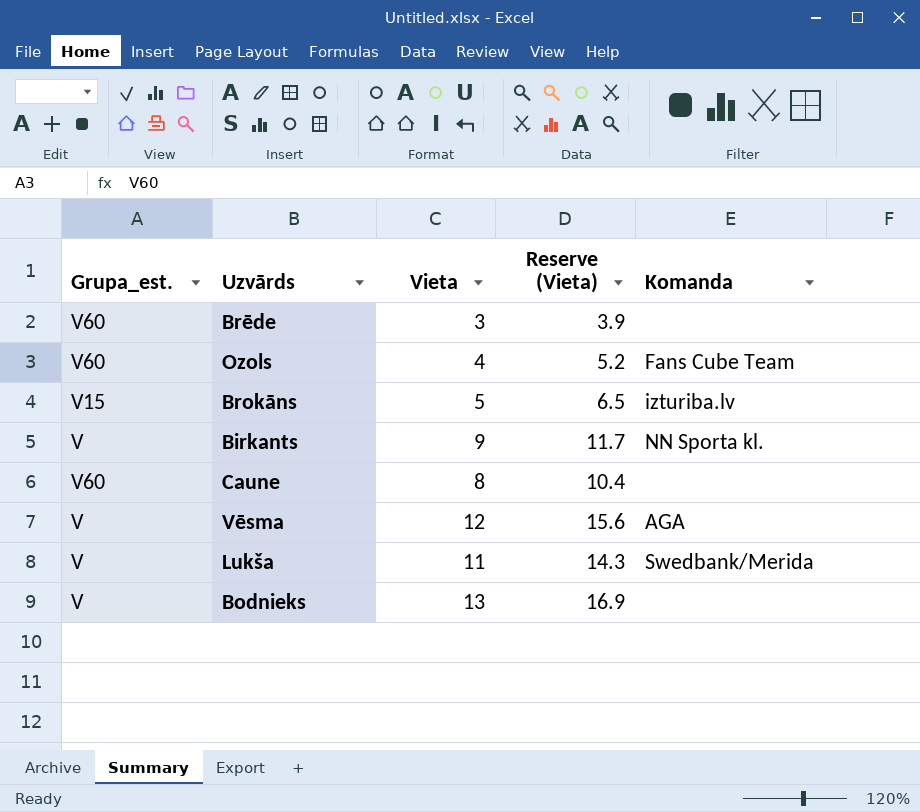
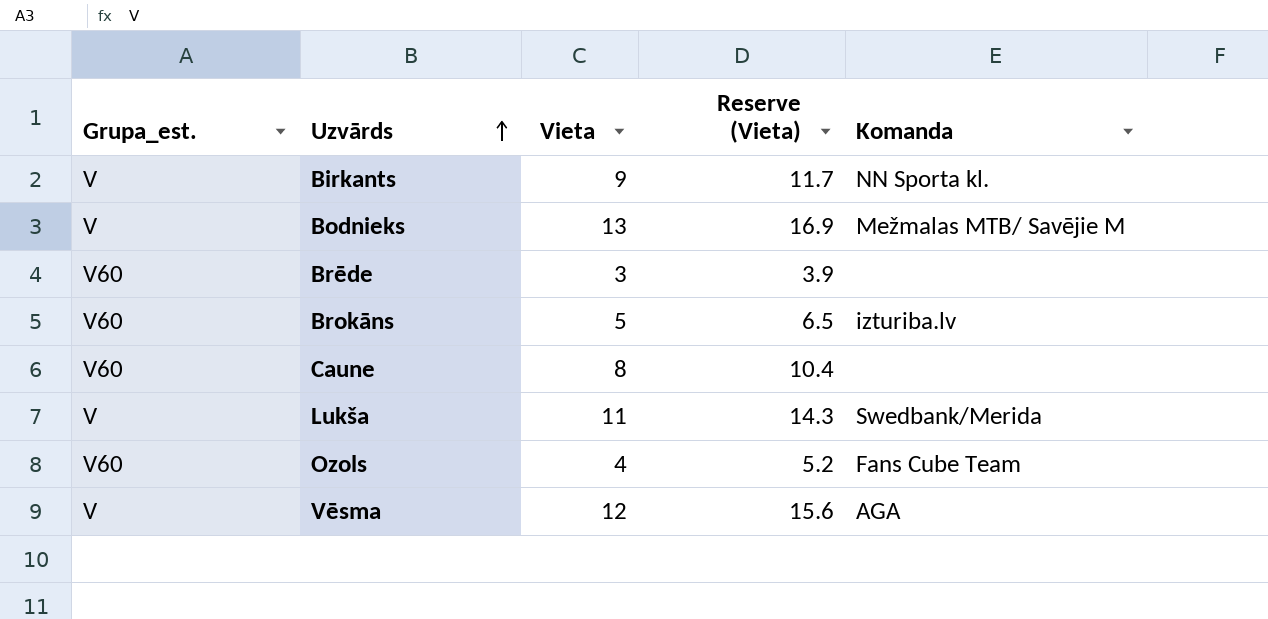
row order: none -> Uzvārds ascending
Bodnieks | Komanda: none -> Mežmalas MTB/ Savējie M
Brokāns | Grupa_est.: V15 -> V60

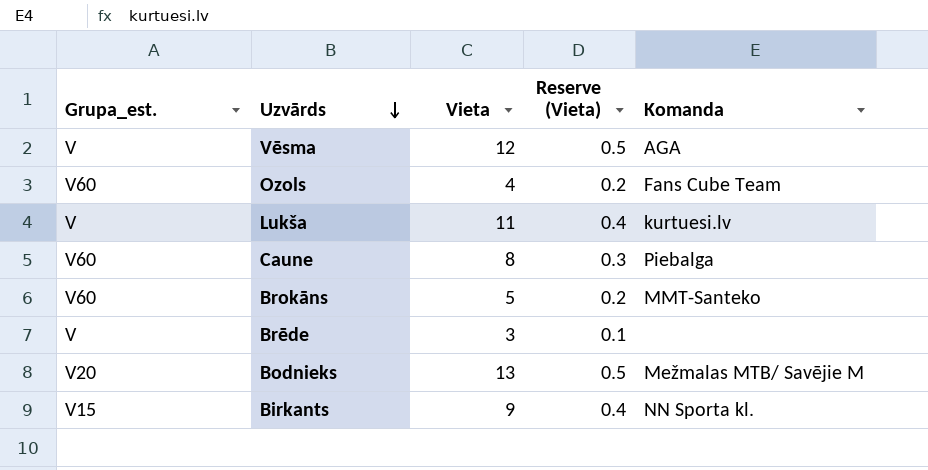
row order: Uzvārds ascending -> Uzvārds descending
column Reserve (Vieta) | formula: [Vieta] * 1.3 -> [Vieta] * 0.04
Lukša | Komanda: Swedbank/Merida -> kurtuesi.lv
Caune | Komanda: none -> Piebalga
Brokāns | Komanda: izturiba.lv -> MMT-Santeko
Brēde | Grupa_est.: V60 -> V
Bodnieks | Grupa_est.: V -> V20
Birkants | Grupa_est.: V -> V15

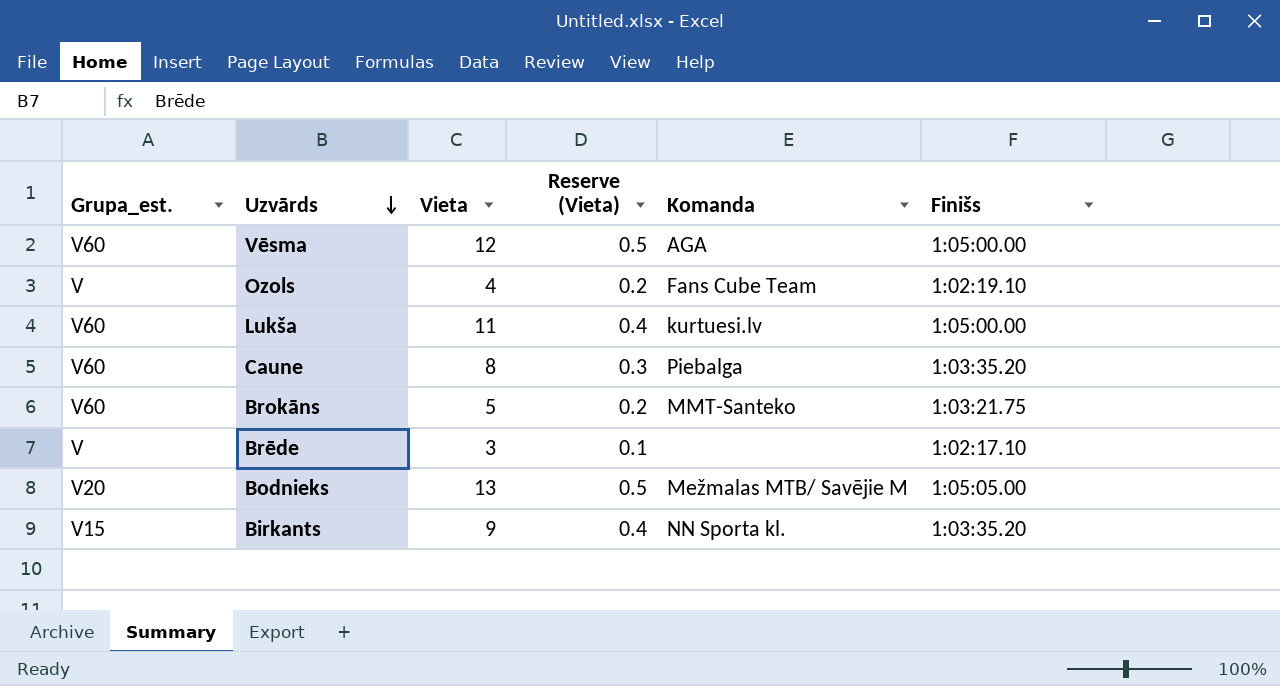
column Finišs | position: none -> 6
Vēsma | Grupa_est.: V -> V60
Ozols | Grupa_est.: V60 -> V
Lukša | Grupa_est.: V -> V60

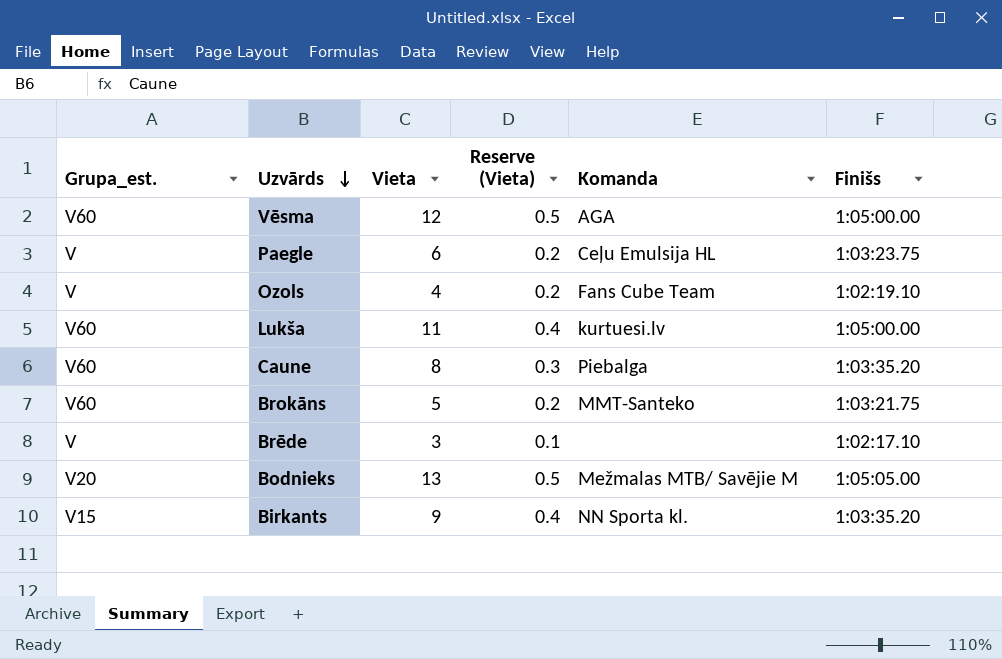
row Paegle: none -> V | 6 | 0.2 | Ceļu Emulsija HL | 1:03:23.75

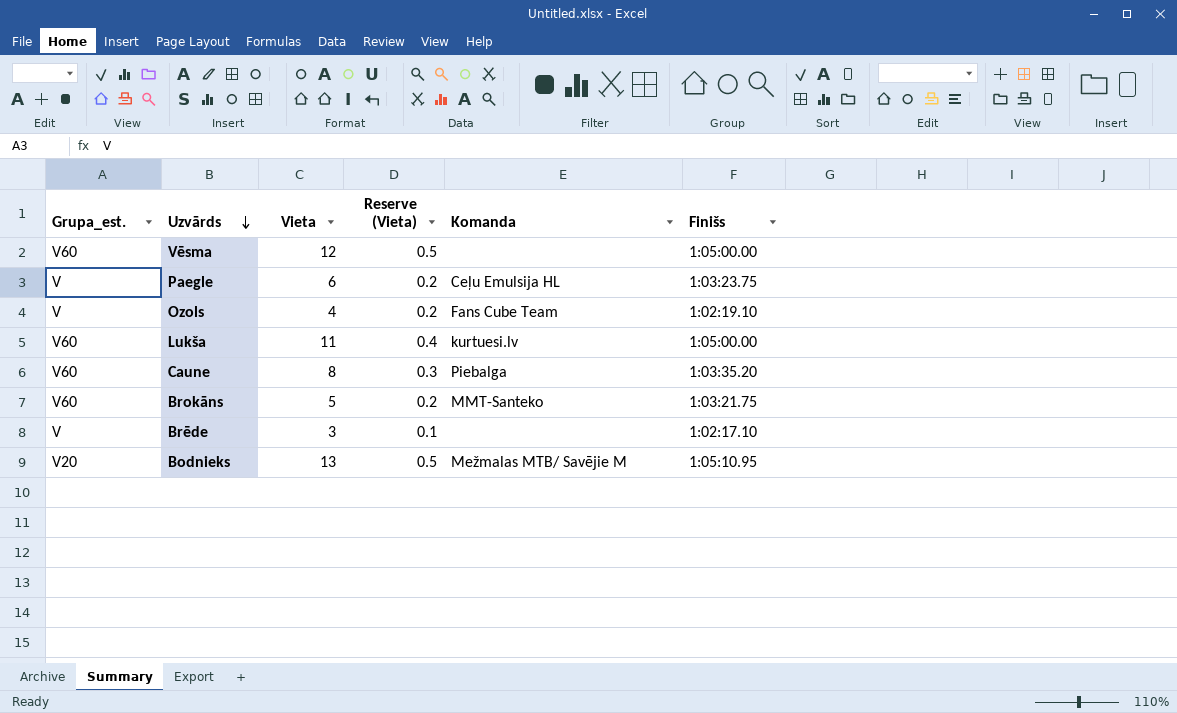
row Birkants: V15 | 9 | 0.4 | NN Sporta kl. | 1:03:35.20 -> none
Vēsma | Komanda: AGA -> none
Bodnieks | Finišs: 1:05:05.00 -> 1:05:10.95

